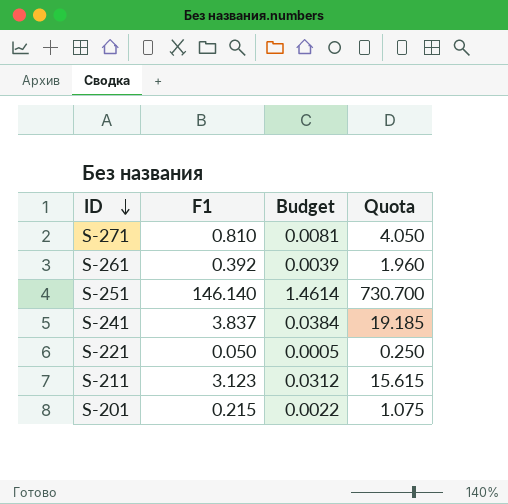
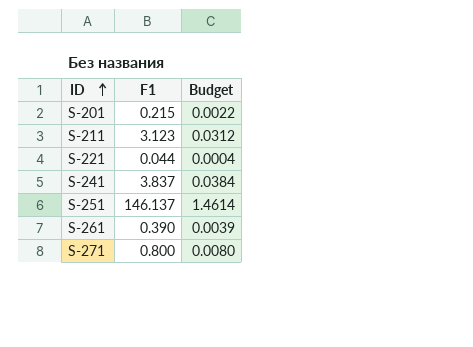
row order: ID descending -> ID ascending
column Quota | formula: [F1] * 5 -> none
S-221 | F1: 0.050 -> 0.044
S-221 | Budget: 0.0005 -> 0.0004
S-251 | F1: 146.140 -> 146.137
S-261 | F1: 0.392 -> 0.390
S-271 | F1: 0.810 -> 0.800
S-271 | Budget: 0.0081 -> 0.0080

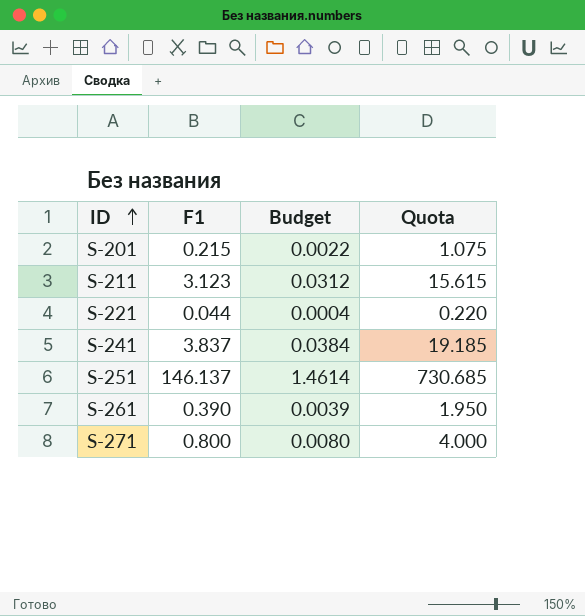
column Quota | formula: none -> [F1] * 5

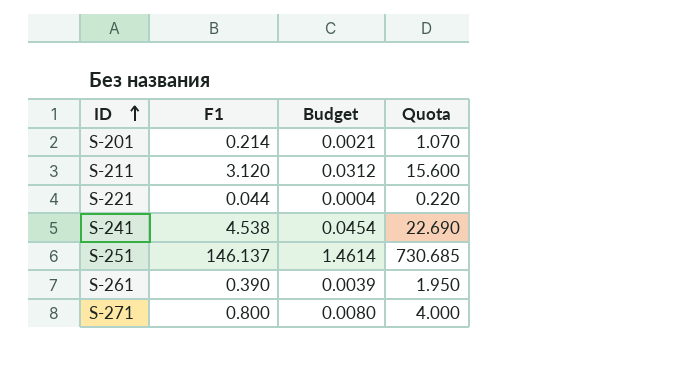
S-201 | F1: 0.215 -> 0.214
S-201 | Budget: 0.0022 -> 0.0021
S-201 | Quota: 1.075 -> 1.070
S-211 | F1: 3.123 -> 3.120
S-211 | Quota: 15.615 -> 15.600
S-241 | F1: 3.837 -> 4.538
S-241 | Budget: 0.0384 -> 0.0454
S-241 | Quota: 19.185 -> 22.690

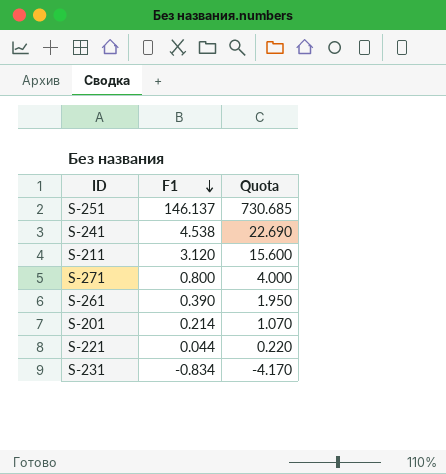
row order: ID ascending -> F1 descending
column Budget | formula: [F1] * 0.01 -> none
row S-231: none -> -0.834 | -4.170

